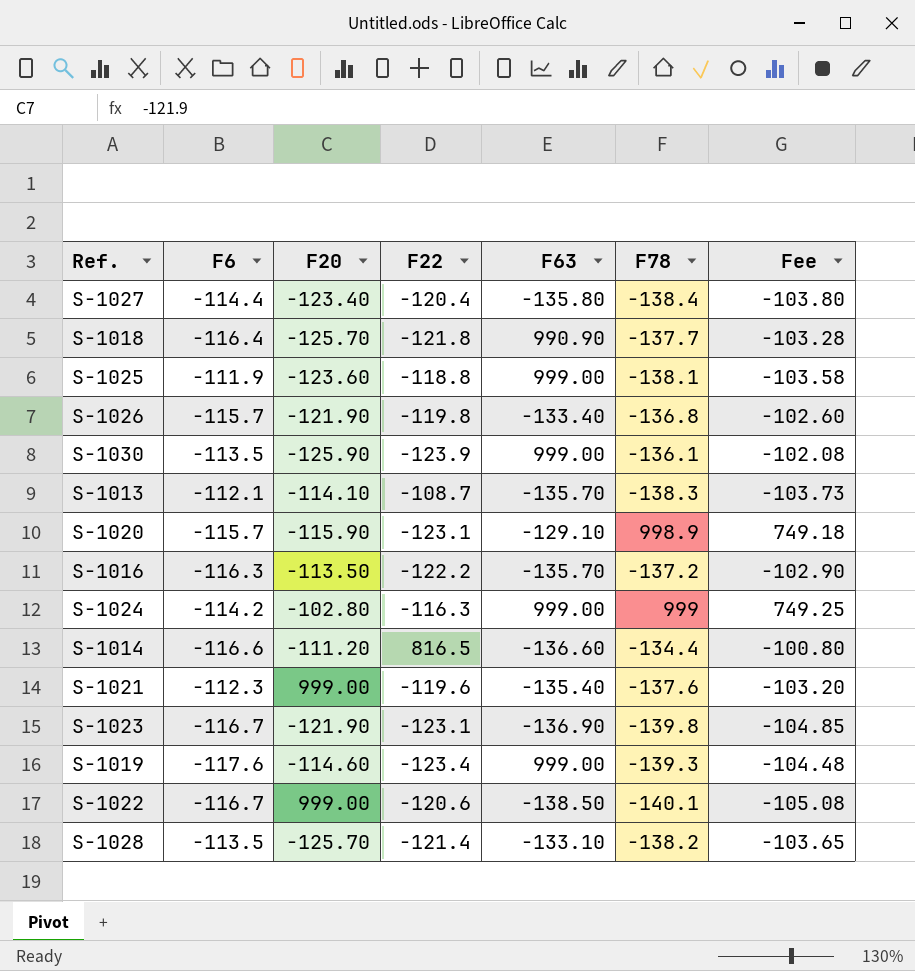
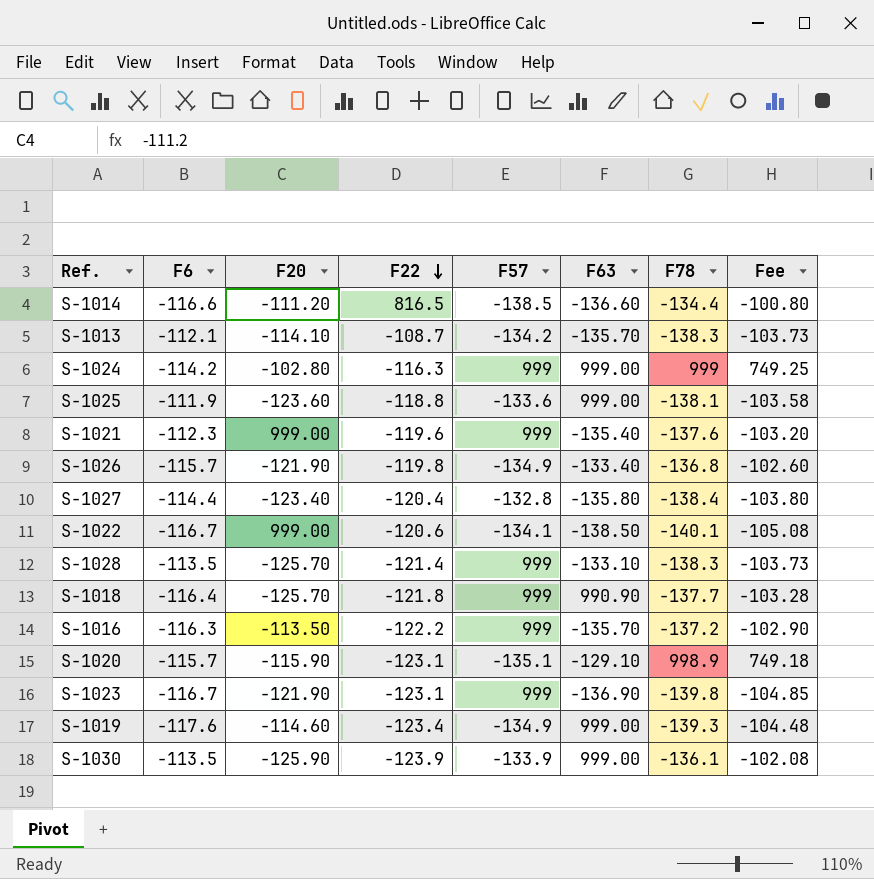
row order: none -> F22 descending
column F57 | position: none -> 5
S-1028 | F78: -138.2 -> -138.3
S-1028 | Fee: -103.65 -> -103.73

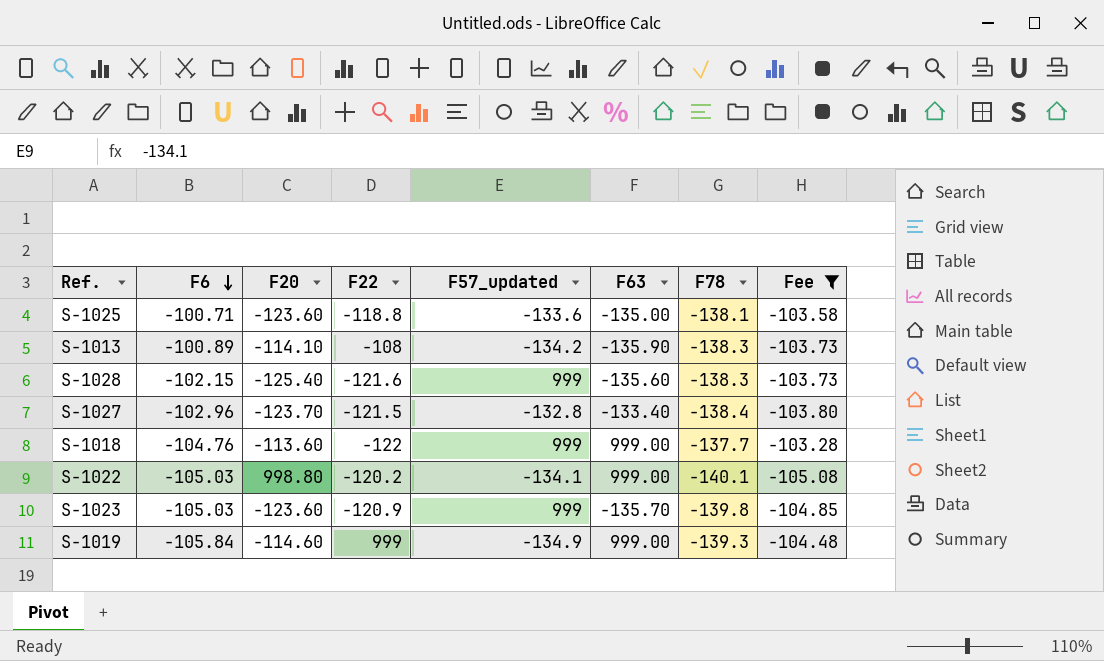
filter: none -> Fee <= -103.28
row order: F22 descending -> F6 descending
column name: F57 -> F57_updated
S-1025 | F6: -111.9 -> -100.71
S-1025 | F63: 999.00 -> -135.00
S-1013 | F6: -112.1 -> -100.89
S-1013 | F22: -108.7 -> -108
S-1013 | F63: -135.70 -> -135.90
S-1028 | F6: -113.5 -> -102.15
S-1028 | F20: -125.70 -> -125.40
S-1028 | F22: -121.4 -> -121.6
S-1028 | F63: -133.10 -> -135.60
S-1027 | F6: -114.4 -> -102.96
S-1027 | F20: -123.40 -> -123.70
S-1027 | F22: -120.4 -> -121.5
S-1027 | F63: -135.80 -> -133.40
S-1018 | F6: -116.4 -> -104.76
S-1018 | F20: -125.70 -> -113.60
S-1018 | F22: -121.8 -> -122
S-1018 | F63: 990.90 -> 999.00
S-1022 | F6: -116.7 -> -105.03
S-1022 | F20: 999.00 -> 998.80
S-1022 | F22: -120.6 -> -120.2
S-1022 | F63: -138.50 -> 999.00
S-1023 | F6: -116.7 -> -105.03
S-1023 | F20: -121.90 -> -123.60
S-1023 | F22: -123.1 -> -120.9
S-1023 | F63: -136.90 -> -135.70
S-1019 | F6: -117.6 -> -105.84
S-1019 | F22: -123.4 -> 999

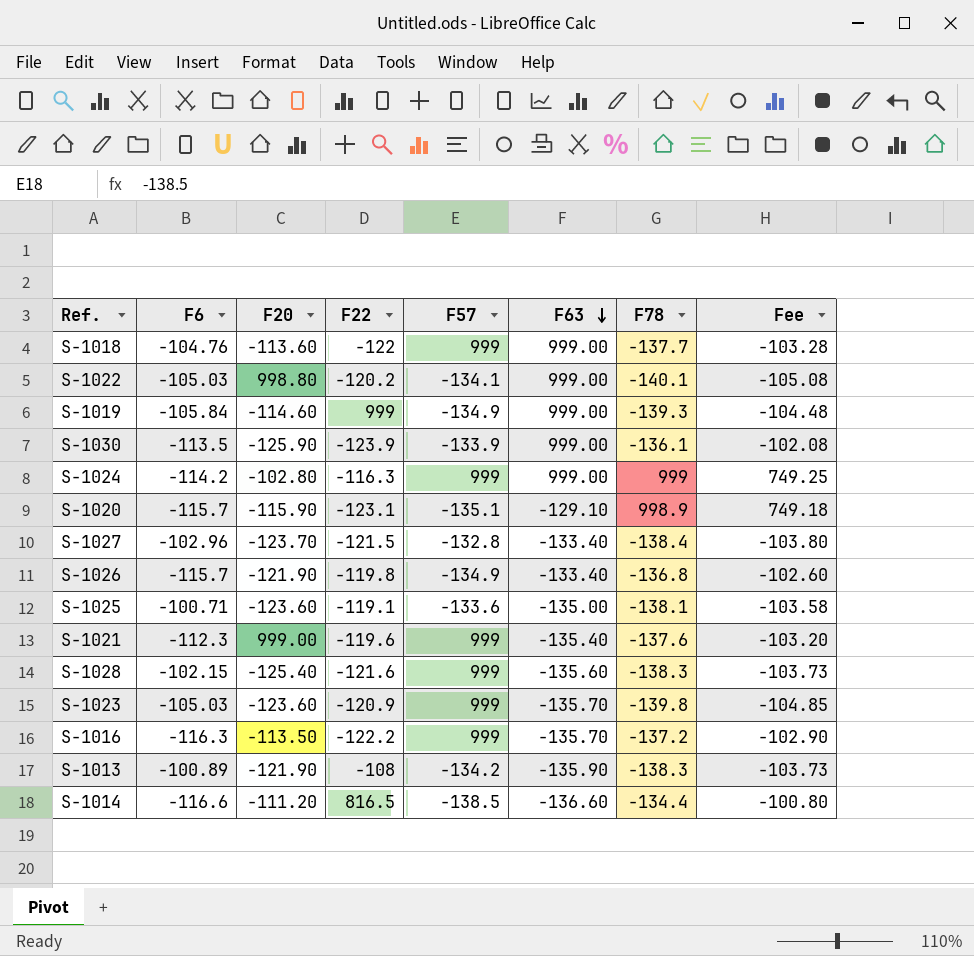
filter: Fee <= -103.28 -> none
row order: F6 descending -> F63 descending
column name: F57_updated -> F57
S-1025 | F22: -118.8 -> -119.1
S-1013 | F20: -114.10 -> -121.90

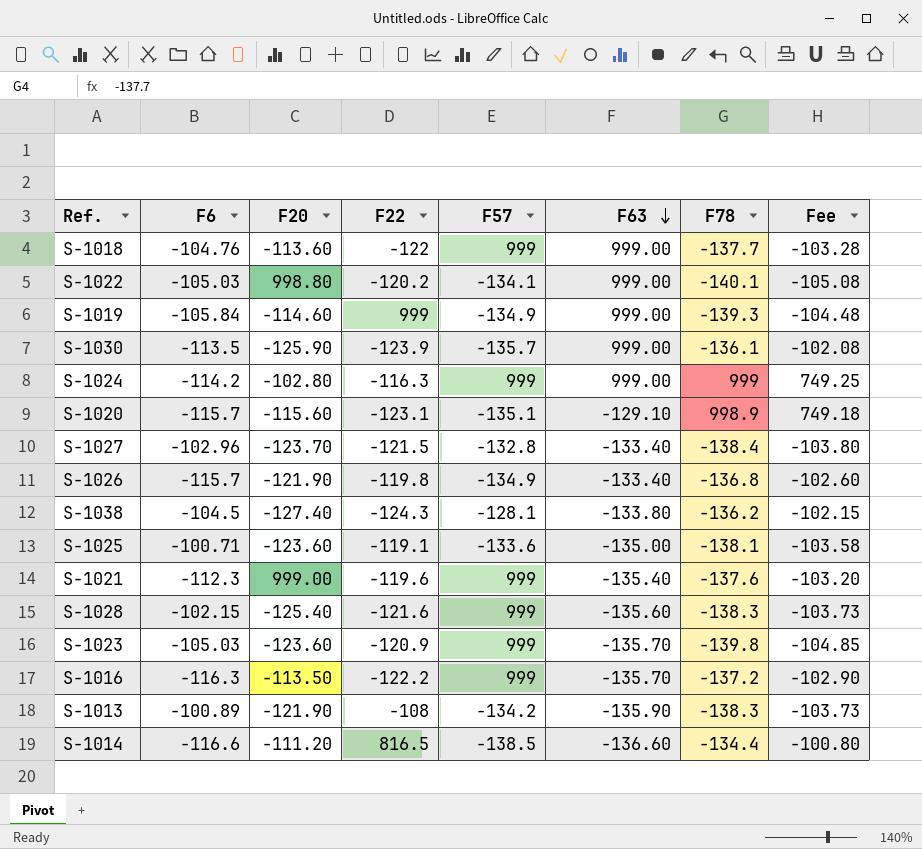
S-1030 | F57: -133.9 -> -135.7
S-1020 | F20: -115.90 -> -115.60
row S-1038: none -> -104.5 | -127.40 | -124.3 | -128.1 | -133.80 | -136.2 | -102.15

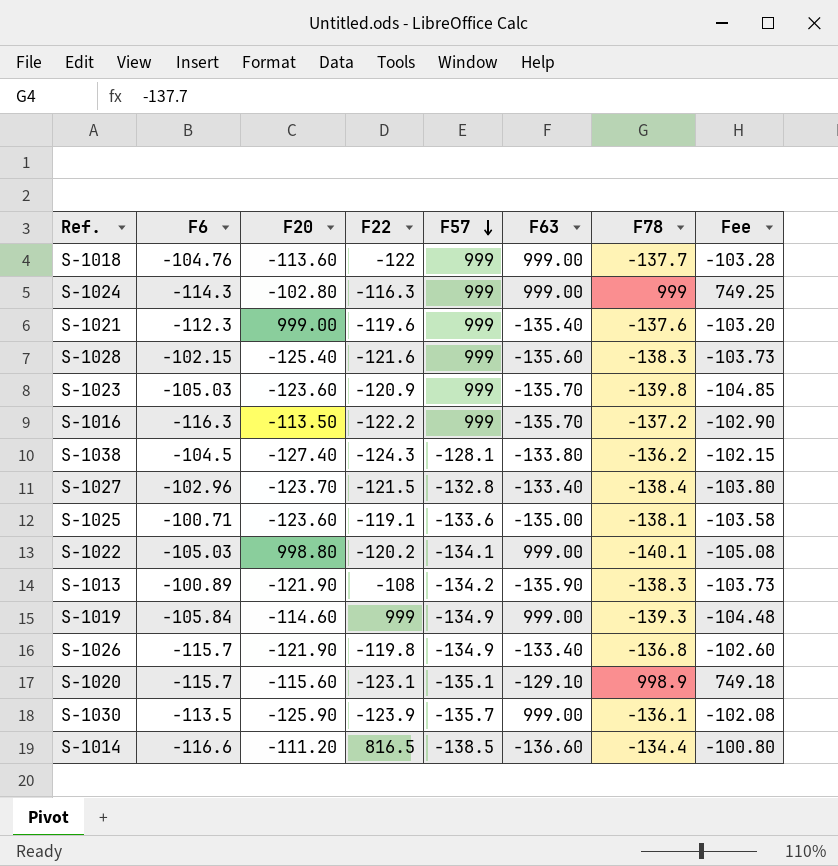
row order: F63 descending -> F57 descending
S-1024 | F6: -114.2 -> -114.3

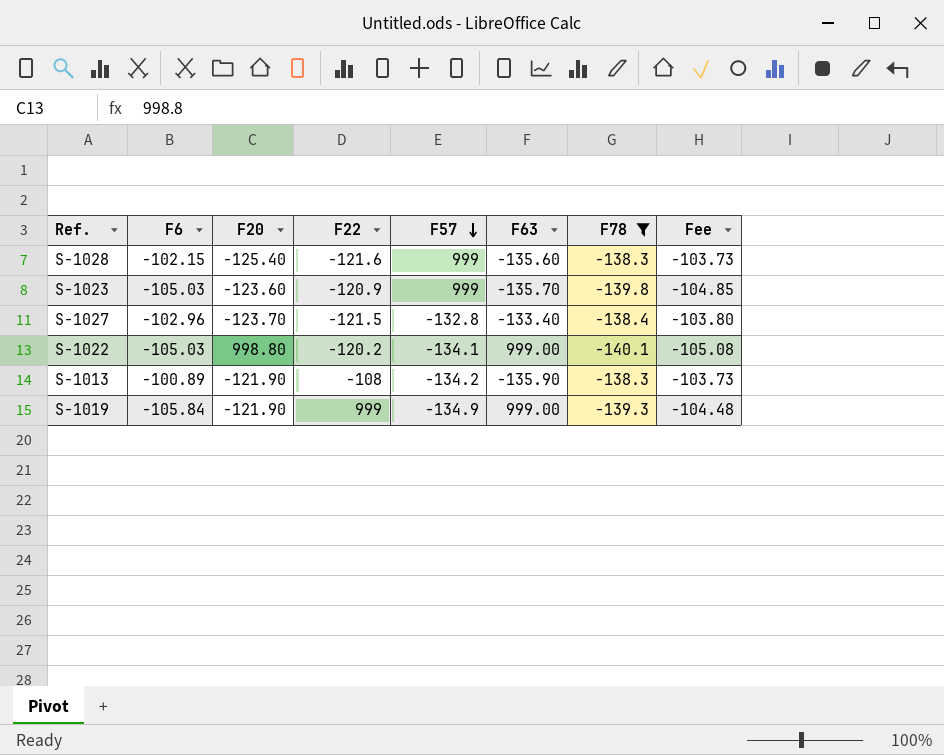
filter: none -> F78 <= -138.3
S-1019 | F20: -114.60 -> -121.90

